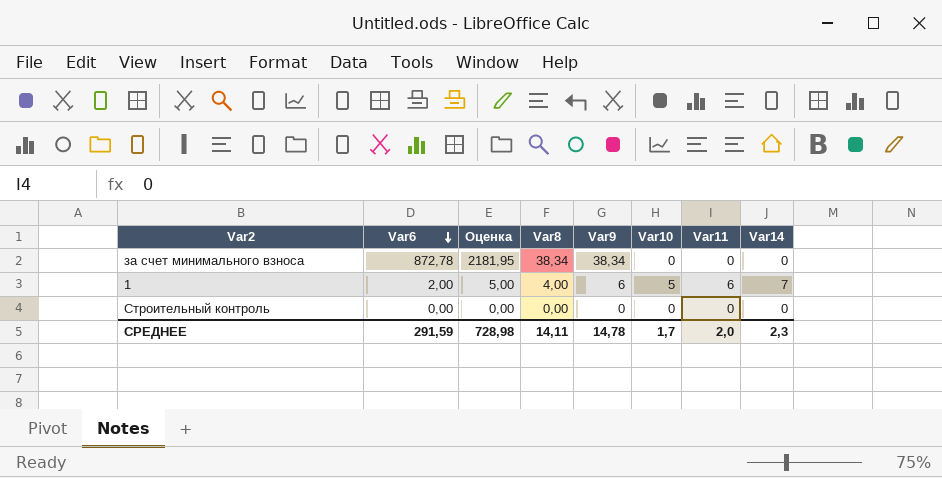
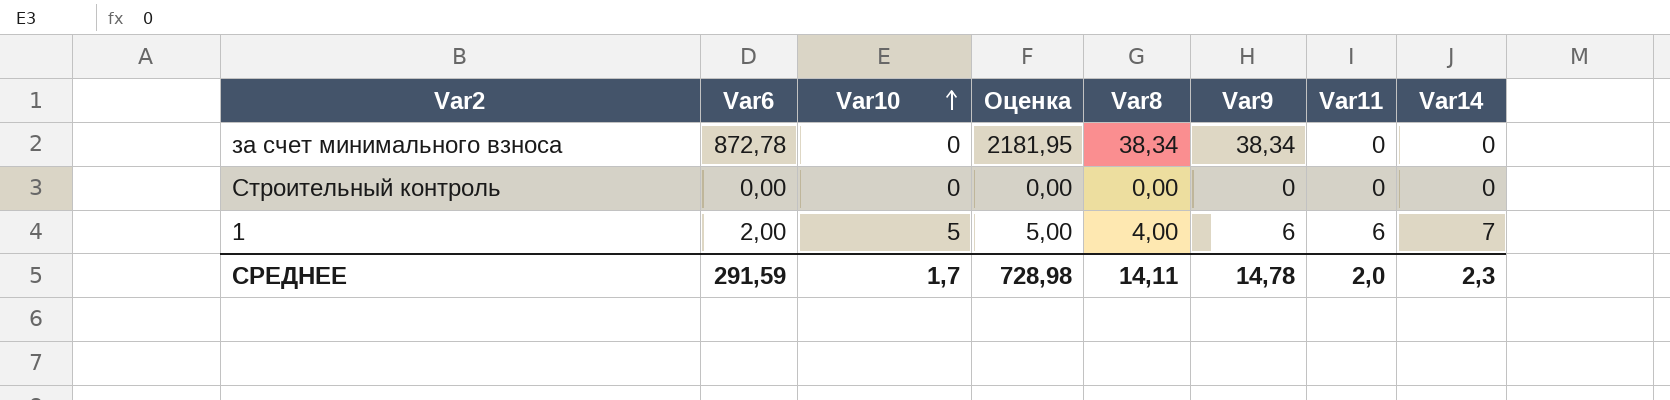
row order: Var6 descending -> Var10 ascending
column Var10 | position: 6 -> 3

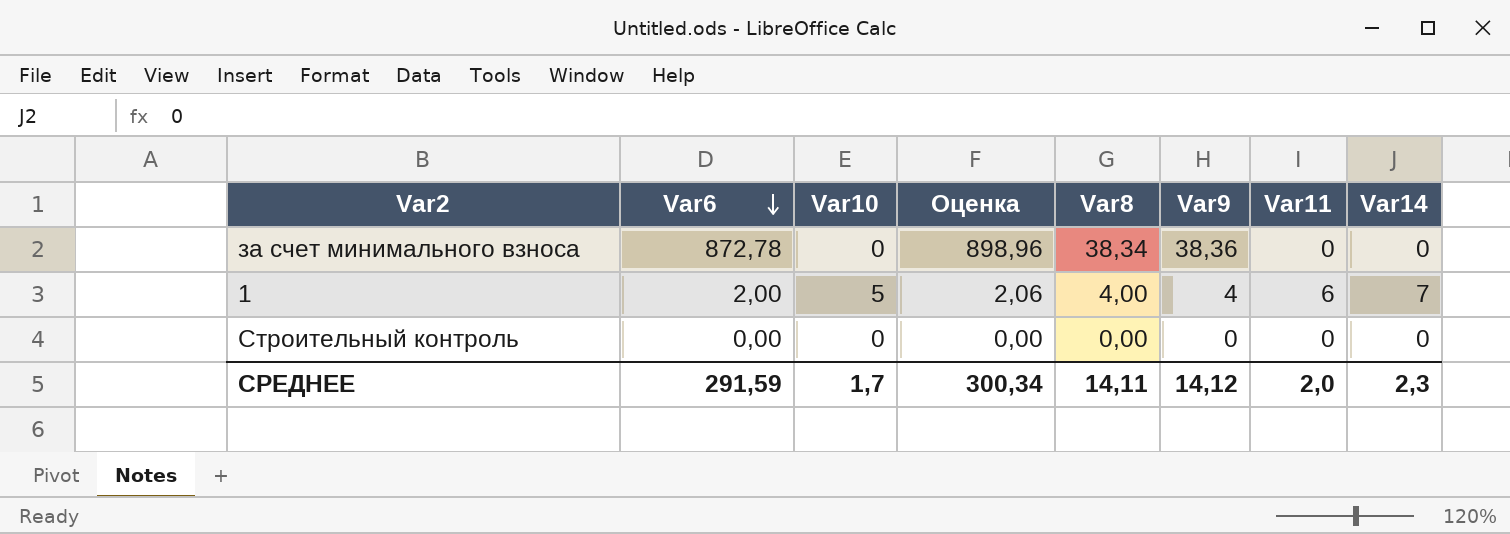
row order: Var10 ascending -> Var6 descending
column Оценка | formula: [Var6] * 2,5 -> [Var6] * 1,03
за счет минимального взноса | Var9: 38,34 -> 38,36
1 | Var9: 6 -> 4
СРЕДНЕЕ | Оценка: 728,98 -> 300,34
СРЕДНЕЕ | Var9: 14,78 -> 14,12

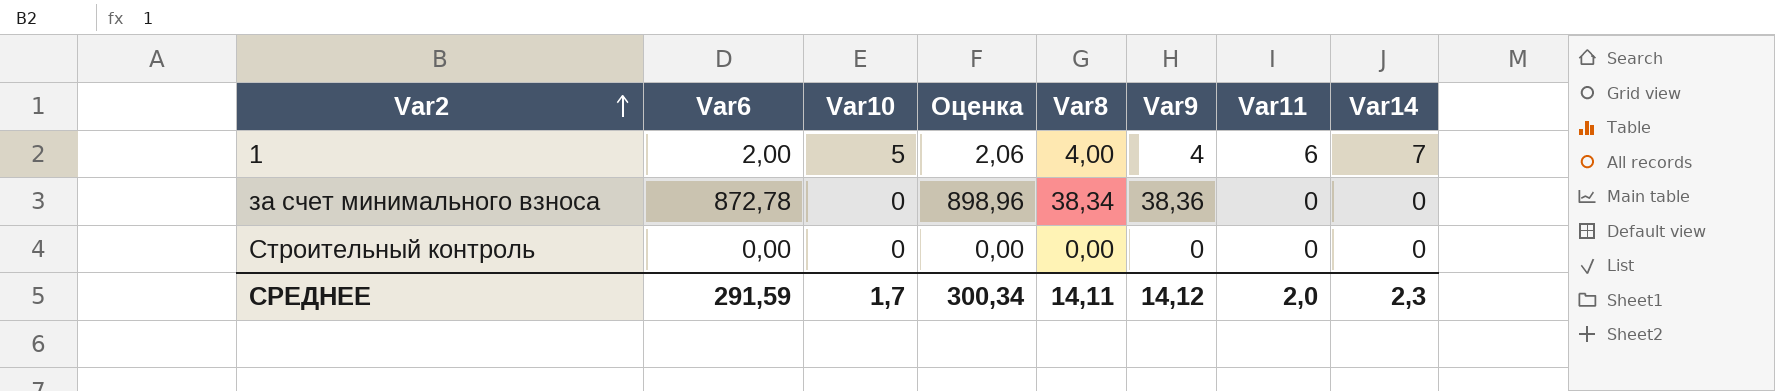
row order: Var6 descending -> Var2 ascending

